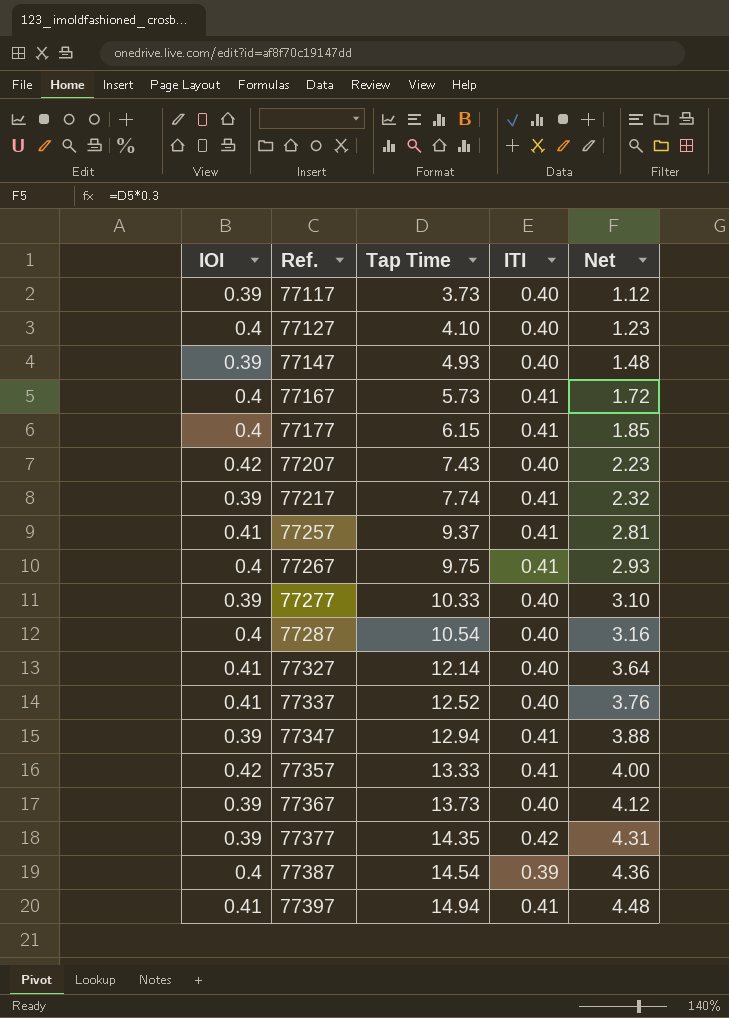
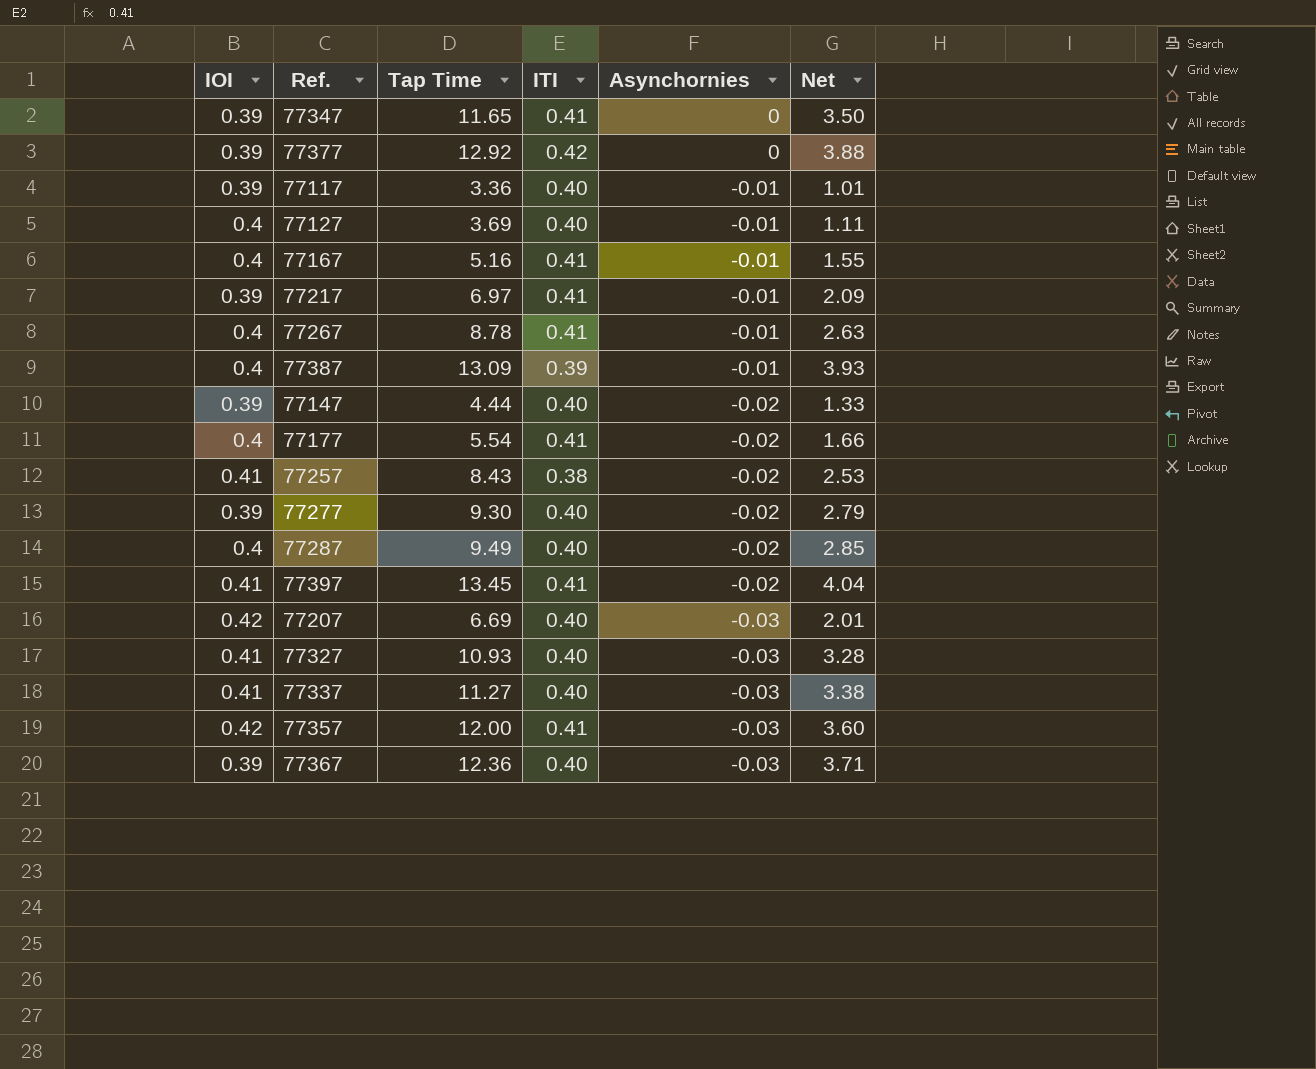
row order: Ref. ascending -> Asynchornies descending
column Asynchornies | position: none -> 5
77347 | Tap Time: 12.94 -> 11.65
77347 | Net: 3.88 -> 3.50
77377 | Tap Time: 14.35 -> 12.92
77377 | Net: 4.31 -> 3.88
77117 | Tap Time: 3.73 -> 3.36
77117 | Net: 1.12 -> 1.01
77127 | Tap Time: 4.10 -> 3.69
77127 | Net: 1.23 -> 1.11
77167 | Tap Time: 5.73 -> 5.16
77167 | Net: 1.72 -> 1.55
77217 | Tap Time: 7.74 -> 6.97
77217 | Net: 2.32 -> 2.09
77267 | Tap Time: 9.75 -> 8.78
77267 | Net: 2.93 -> 2.63
77387 | Tap Time: 14.54 -> 13.09
77387 | Net: 4.36 -> 3.93
77147 | Tap Time: 4.93 -> 4.44
77147 | Net: 1.48 -> 1.33
77177 | Tap Time: 6.15 -> 5.54
77177 | Net: 1.85 -> 1.66
77257 | Tap Time: 9.37 -> 8.43
77257 | ITI: 0.41 -> 0.38
77257 | Net: 2.81 -> 2.53
77277 | Tap Time: 10.33 -> 9.30
77277 | Net: 3.10 -> 2.79
77287 | Tap Time: 10.54 -> 9.49
77287 | Net: 3.16 -> 2.85
77397 | Tap Time: 14.94 -> 13.45
77397 | Net: 4.48 -> 4.04
77207 | Tap Time: 7.43 -> 6.69
77207 | Net: 2.23 -> 2.01
77327 | Tap Time: 12.14 -> 10.93
77327 | Net: 3.64 -> 3.28
77337 | Tap Time: 12.52 -> 11.27
77337 | Net: 3.76 -> 3.38
77357 | Tap Time: 13.33 -> 12.00
77357 | Net: 4.00 -> 3.60
77367 | Tap Time: 13.73 -> 12.36
77367 | Net: 4.12 -> 3.71

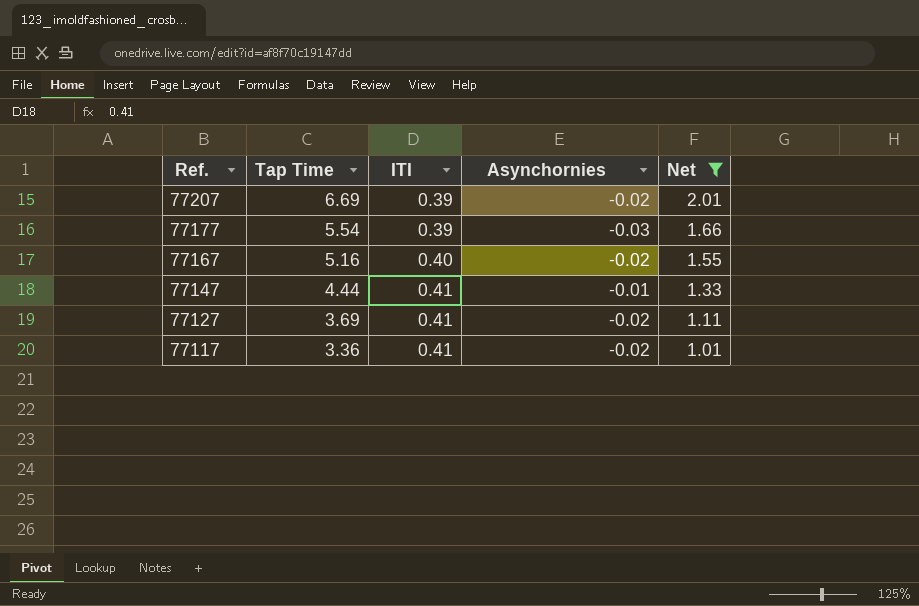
filter: none -> Net <= 2.01
row order: Asynchornies descending -> Ref. descending
column IOI | position: 1 -> none
77207 | ITI: 0.40 -> 0.39
77207 | Asynchornies: -0.03 -> -0.02
77177 | ITI: 0.41 -> 0.39
77177 | Asynchornies: -0.02 -> -0.03
77167 | ITI: 0.41 -> 0.40
77167 | Asynchornies: -0.01 -> -0.02
77147 | ITI: 0.40 -> 0.41
77147 | Asynchornies: -0.02 -> -0.01
77127 | ITI: 0.40 -> 0.41
77127 | Asynchornies: -0.01 -> -0.02
77117 | ITI: 0.40 -> 0.41
77117 | Asynchornies: -0.01 -> -0.02

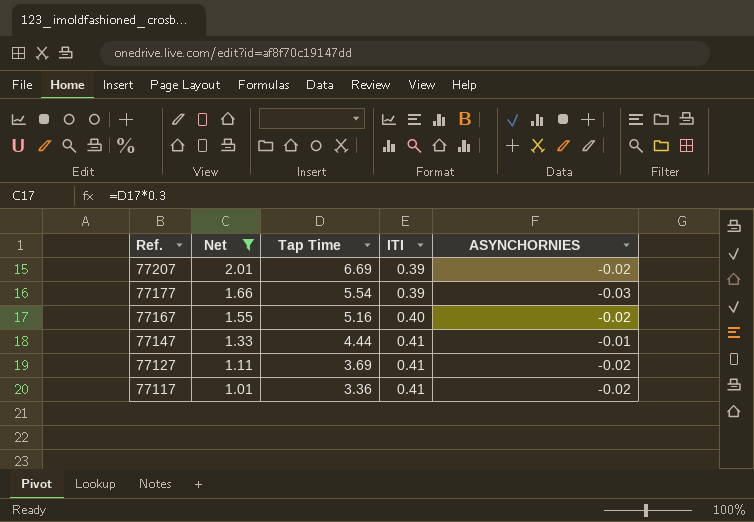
column Net | position: 5 -> 2
column name: Asynchornies -> ASYNCHORNIES

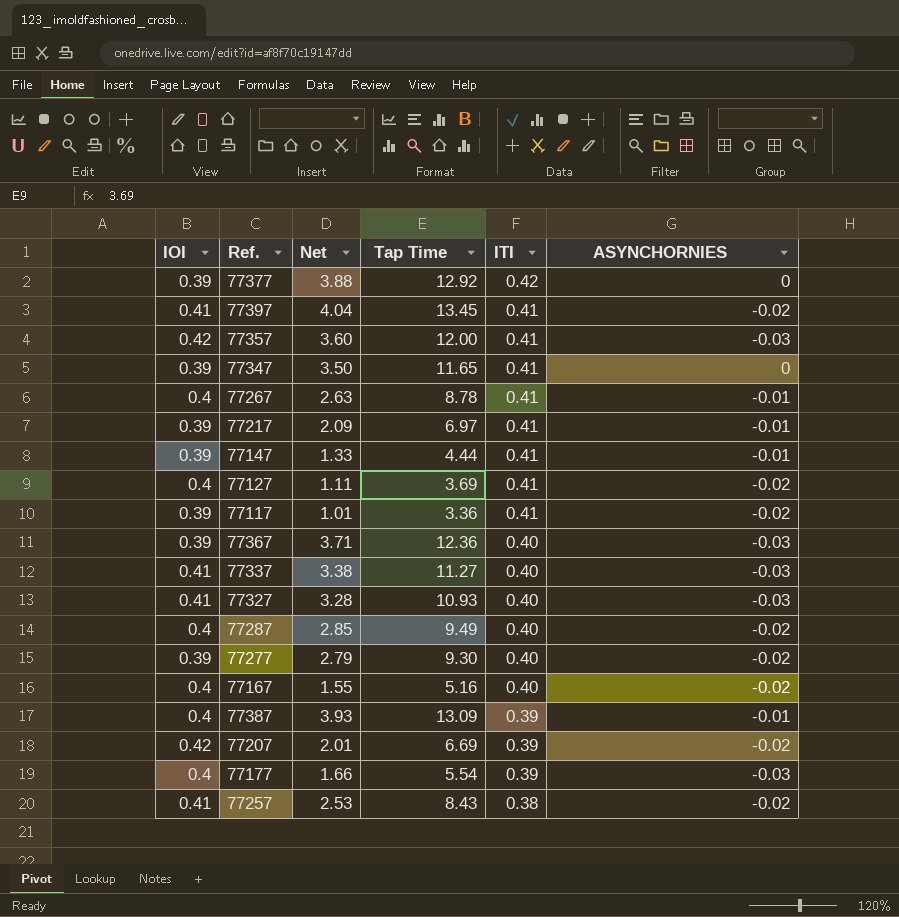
filter: Net <= 2.01 -> none
row order: Ref. descending -> ITI descending
column IOI | position: none -> 1

